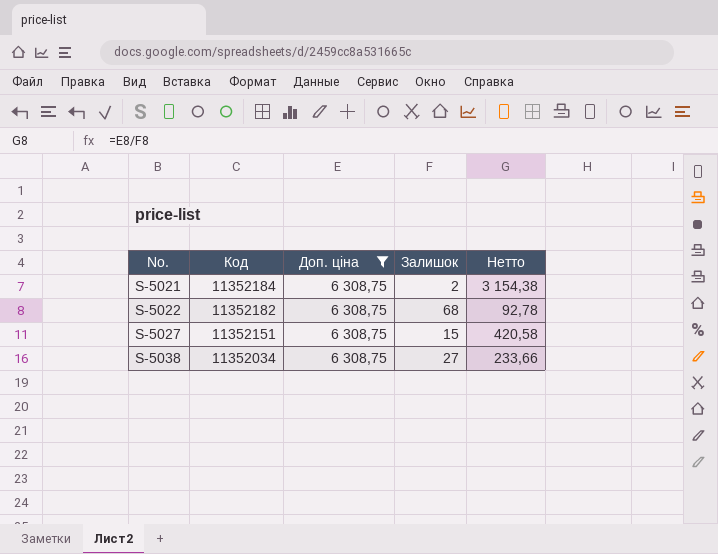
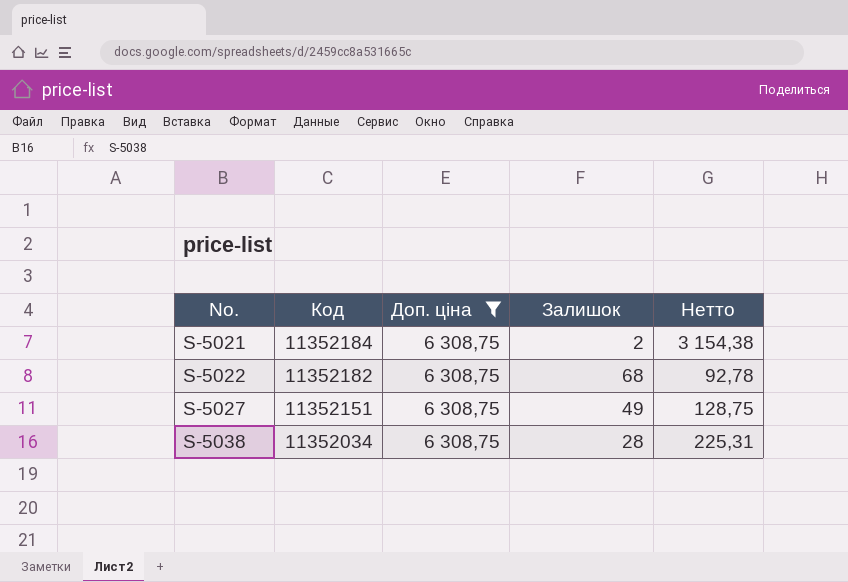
S-5027 | Залишок: 15 -> 49
S-5027 | Нетто: 420,58 -> 128,75
S-5038 | Залишок: 27 -> 28
S-5038 | Нетто: 233,66 -> 225,31

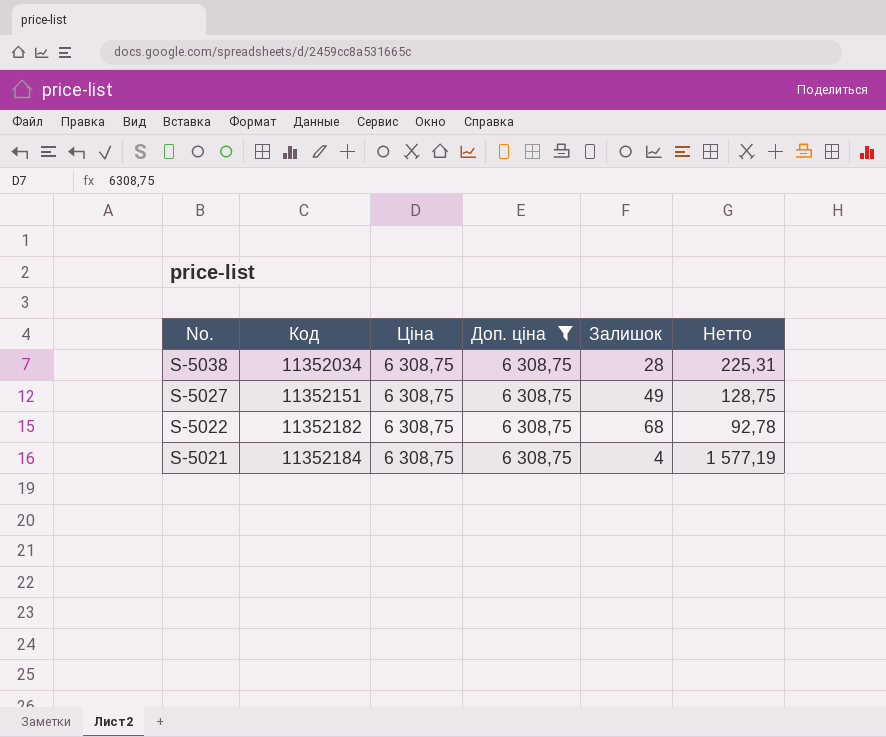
row order: No. ascending -> No. descending
column Ціна | position: none -> 3
S-5021 | Залишок: 2 -> 4
S-5021 | Нетто: 3 154,38 -> 1 577,19

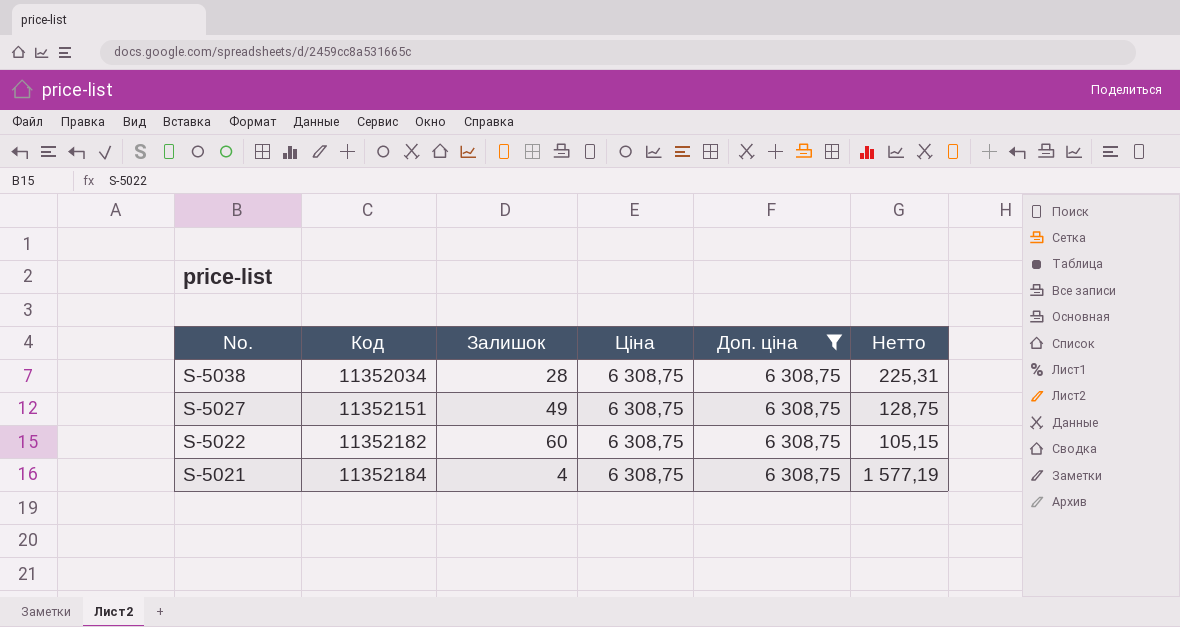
column Залишок | position: 5 -> 3
S-5022 | Залишок: 68 -> 60
S-5022 | Нетто: 92,78 -> 105,15

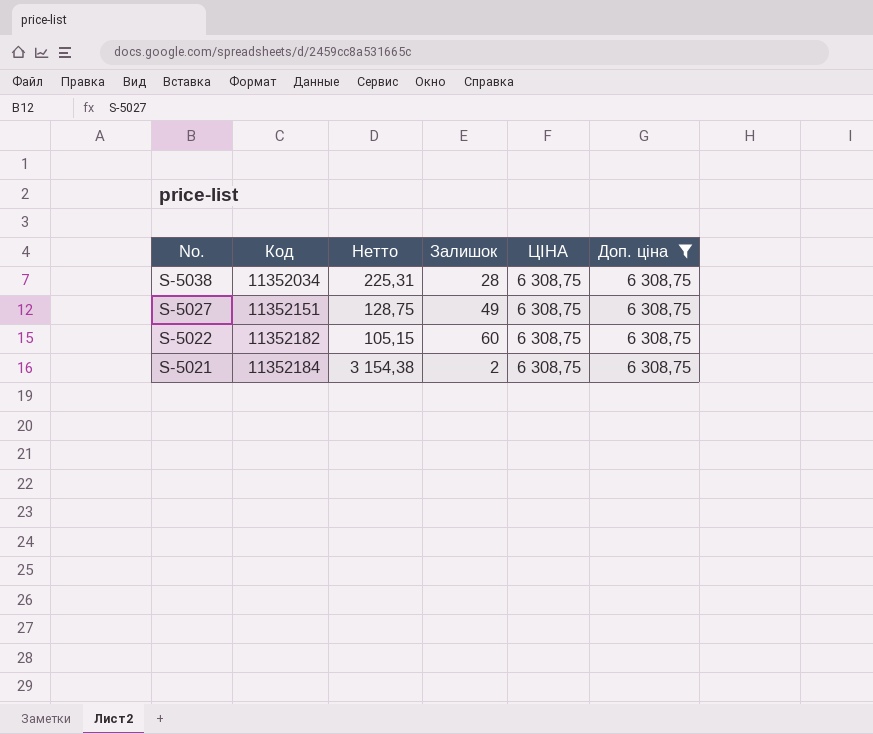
column Нетто | position: 6 -> 3
column name: Ціна -> ЦІНА
S-5021 | Нетто: 1 577,19 -> 3 154,38
S-5021 | Залишок: 4 -> 2

